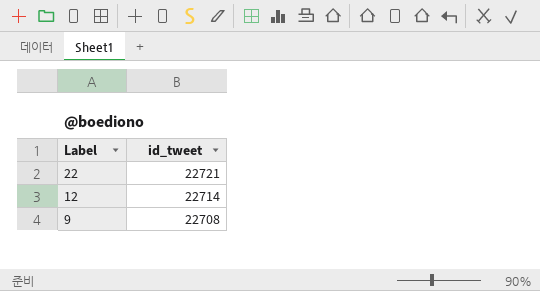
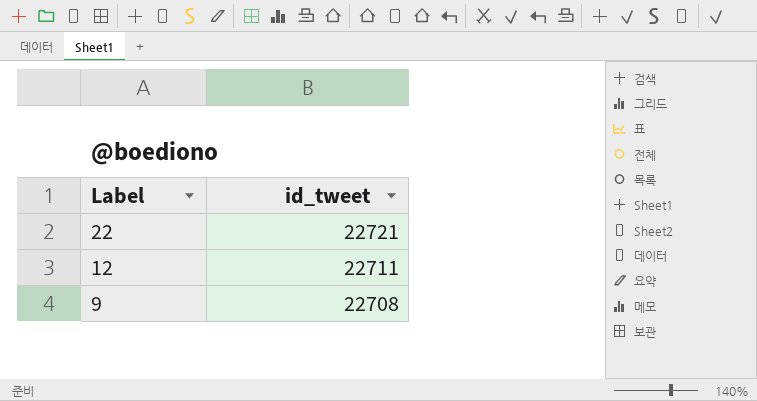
12 | id_tweet: 22714 -> 22711

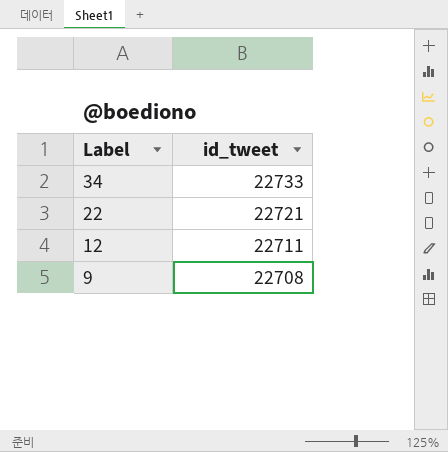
row 34: none -> 22733

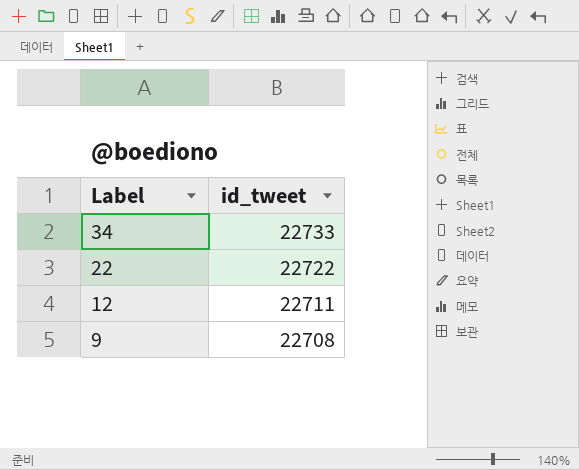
22 | id_tweet: 22721 -> 22722

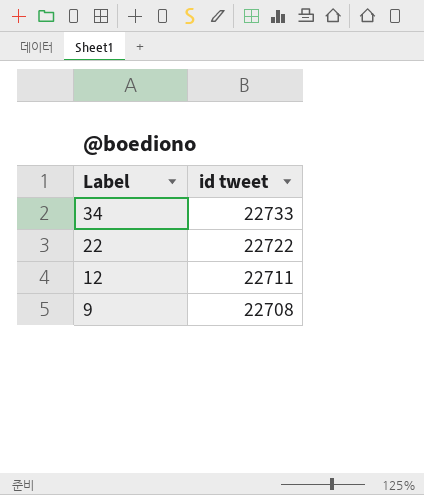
column name: id_tweet -> id tweet

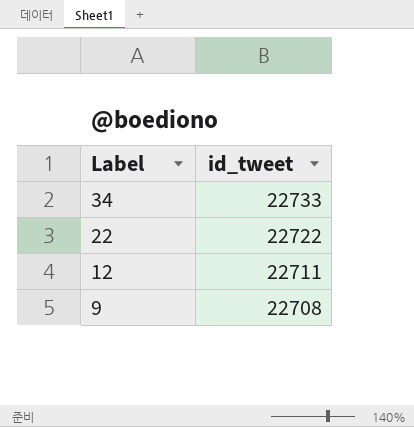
column name: id tweet -> id_tweet

